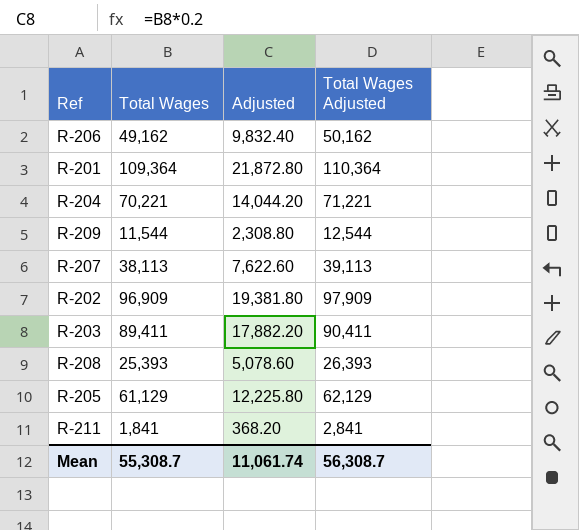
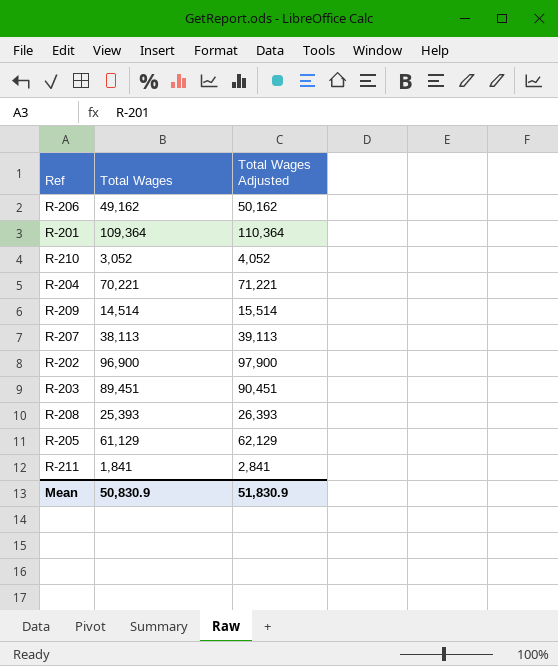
column Adjusted | formula: [Total Wages] * 0.2 -> none
row R-210: none -> 3,052 | 4,052
R-209 | Total Wages: 11,544 -> 14,514
R-209 | Total Wages Adjusted: 12,544 -> 15,514
R-202 | Total Wages: 96,909 -> 96,900
R-202 | Total Wages Adjusted: 97,909 -> 97,900
R-203 | Total Wages: 89,411 -> 89,451
R-203 | Total Wages Adjusted: 90,411 -> 90,451
Mean | Total Wages: 55,308.7 -> 50,830.9
Mean | Total Wages Adjusted: 56,308.7 -> 51,830.9

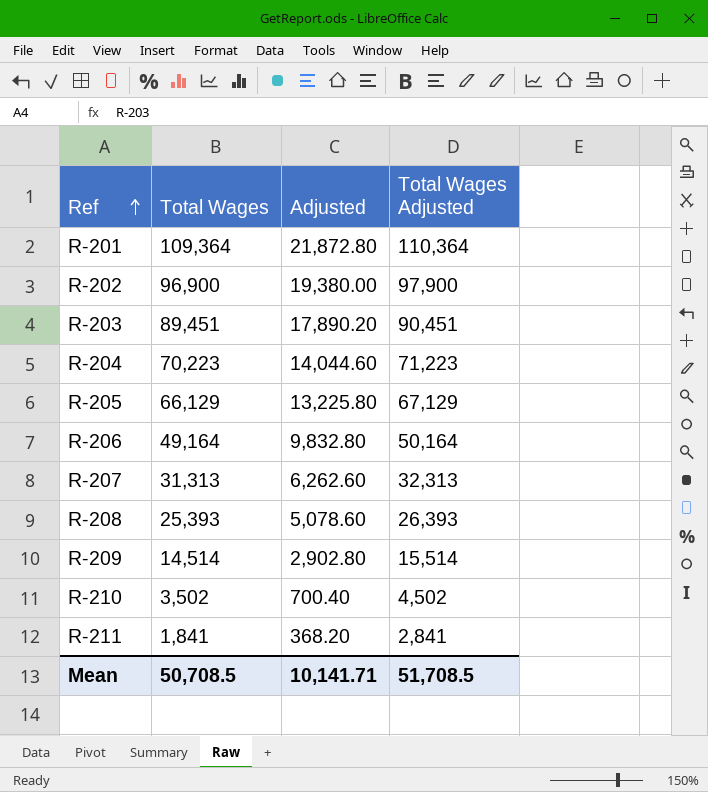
row order: none -> Ref ascending
column Adjusted | formula: none -> [Total Wages] * 0.2
R-204 | Total Wages: 70,221 -> 70,223
R-204 | Total Wages Adjusted: 71,221 -> 71,223
R-205 | Total Wages: 61,129 -> 66,129
R-205 | Total Wages Adjusted: 62,129 -> 67,129
R-206 | Total Wages: 49,162 -> 49,164
R-206 | Total Wages Adjusted: 50,162 -> 50,164
R-207 | Total Wages: 38,113 -> 31,313
R-207 | Total Wages Adjusted: 39,113 -> 32,313
R-210 | Total Wages: 3,052 -> 3,502
R-210 | Total Wages Adjusted: 4,052 -> 4,502
Mean | Total Wages: 50,830.9 -> 50,708.5
Mean | Total Wages Adjusted: 51,830.9 -> 51,708.5

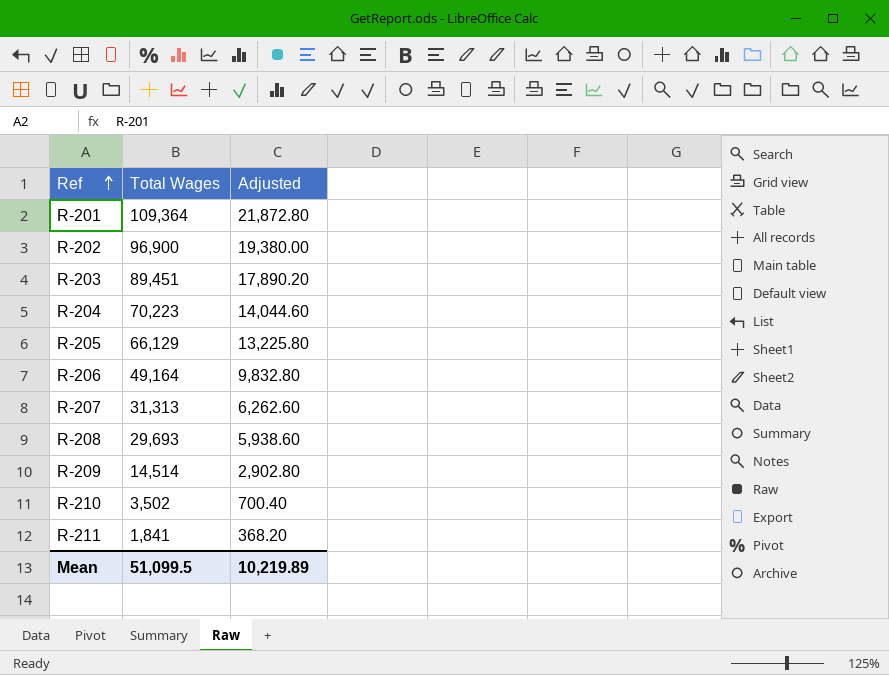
column Total Wages Adjusted | formula: [Total Wages] + 1000 -> none
R-208 | Total Wages: 25,393 -> 29,693
R-208 | Adjusted: 5,078.60 -> 5,938.60
Mean | Total Wages: 50,708.5 -> 51,099.5
Mean | Adjusted: 10,141.71 -> 10,219.89

